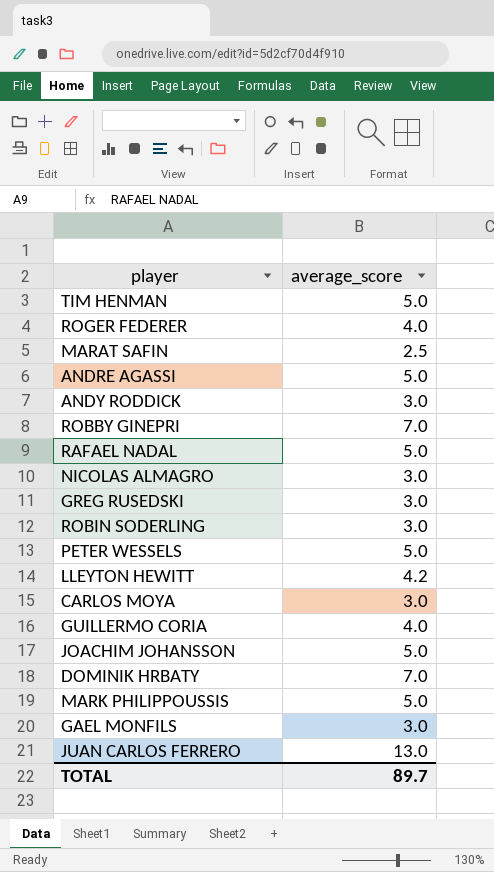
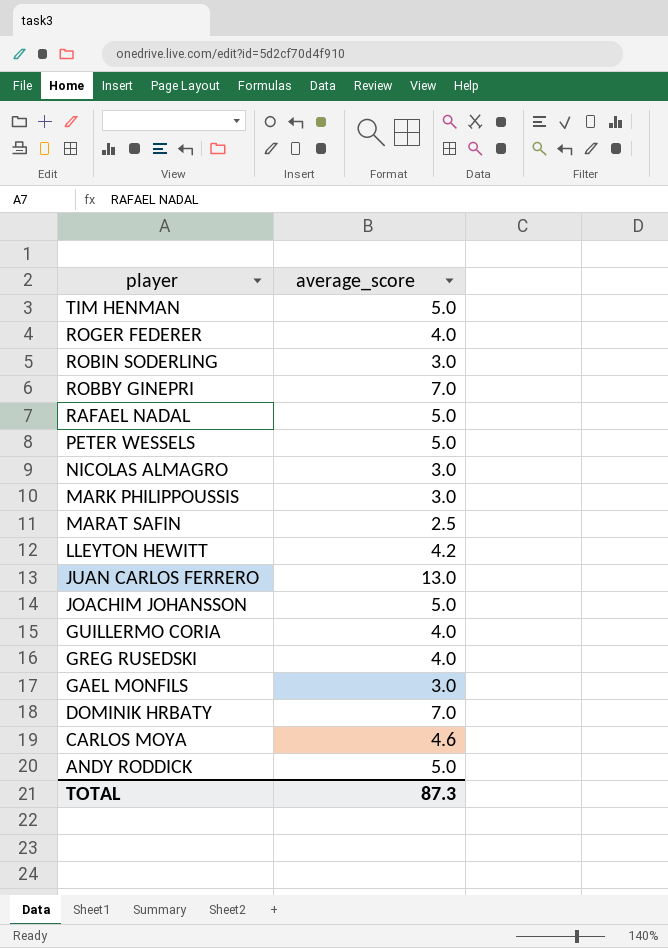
row order: none -> player descending
row ANDRE AGASSI: 5.0 -> none
MARK PHILIPPOUSSIS | average_score: 5.0 -> 3.0
GREG RUSEDSKI | average_score: 3.0 -> 4.0
CARLOS MOYA | average_score: 3.0 -> 4.6
ANDY RODDICK | average_score: 3.0 -> 5.0
TOTAL | average_score: 89.7 -> 87.3

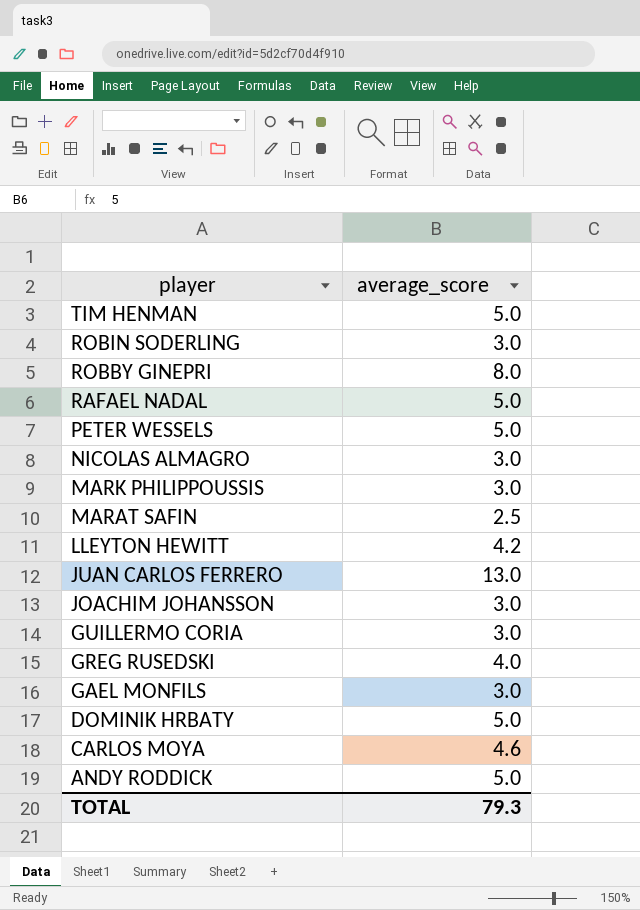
row ROGER FEDERER: 4.0 -> none
ROBBY GINEPRI | average_score: 7.0 -> 8.0
JOACHIM JOHANSSON | average_score: 5.0 -> 3.0
GUILLERMO CORIA | average_score: 4.0 -> 3.0
DOMINIK HRBATY | average_score: 7.0 -> 5.0
TOTAL | average_score: 87.3 -> 79.3

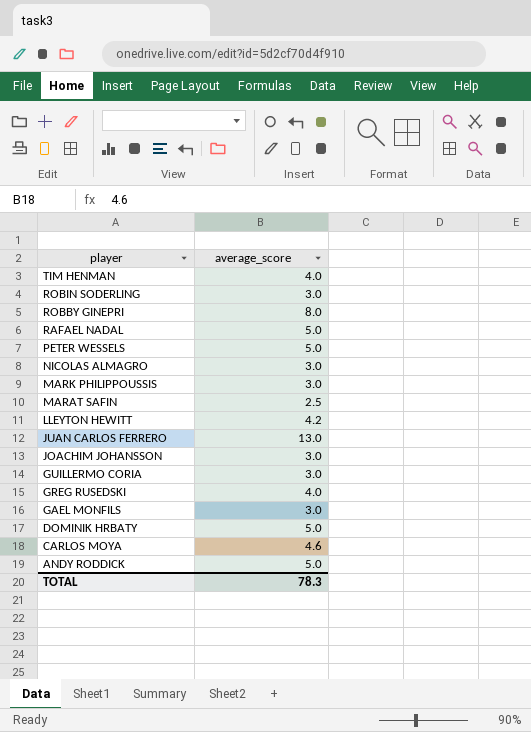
TIM HENMAN | average_score: 5.0 -> 4.0
TOTAL | average_score: 79.3 -> 78.3

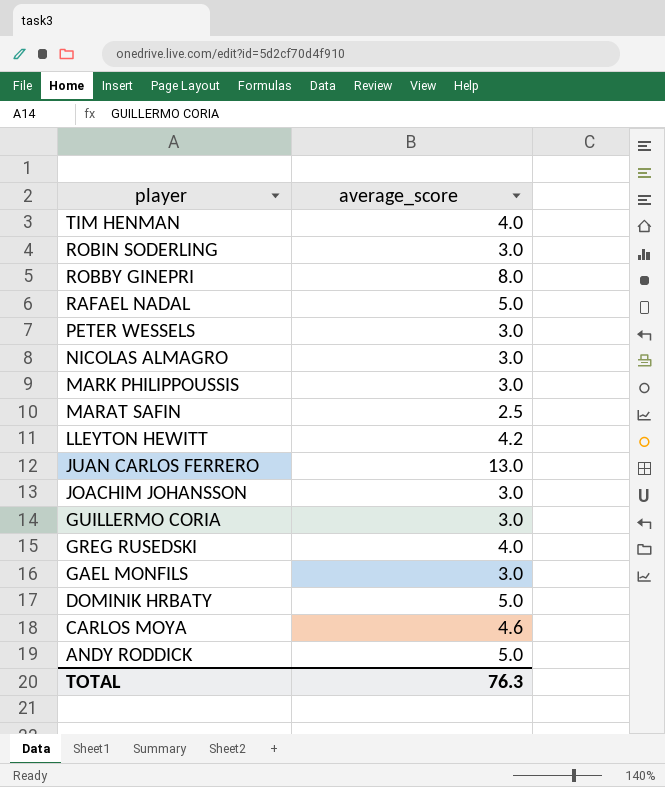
PETER WESSELS | average_score: 5.0 -> 3.0
TOTAL | average_score: 78.3 -> 76.3

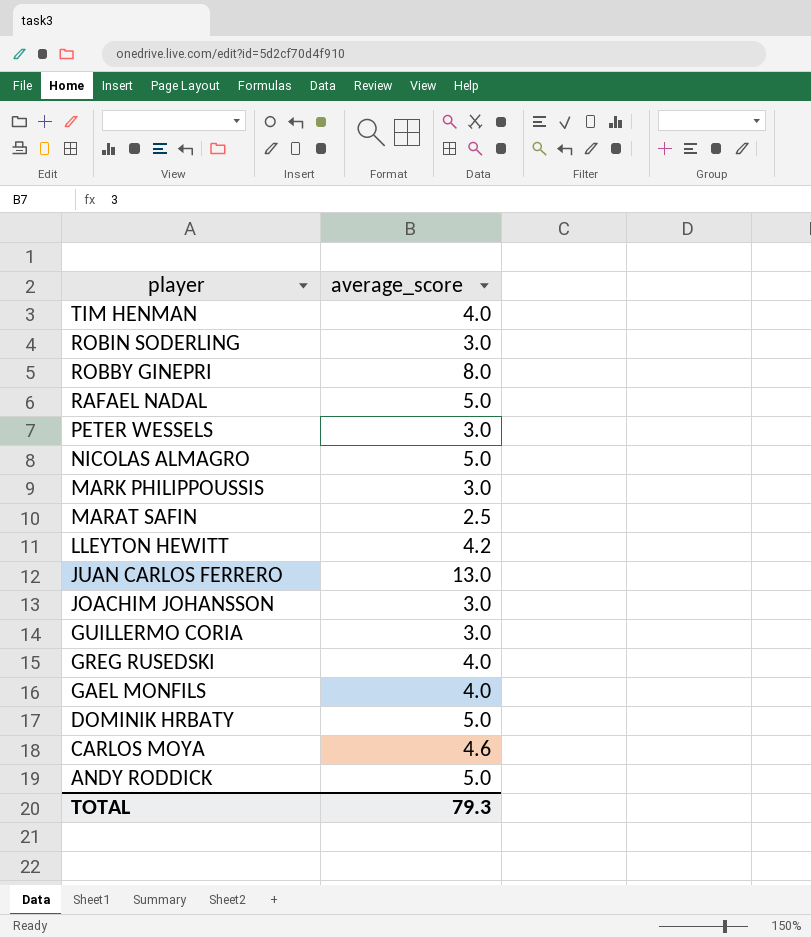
NICOLAS ALMAGRO | average_score: 3.0 -> 5.0
GAEL MONFILS | average_score: 3.0 -> 4.0
TOTAL | average_score: 76.3 -> 79.3

